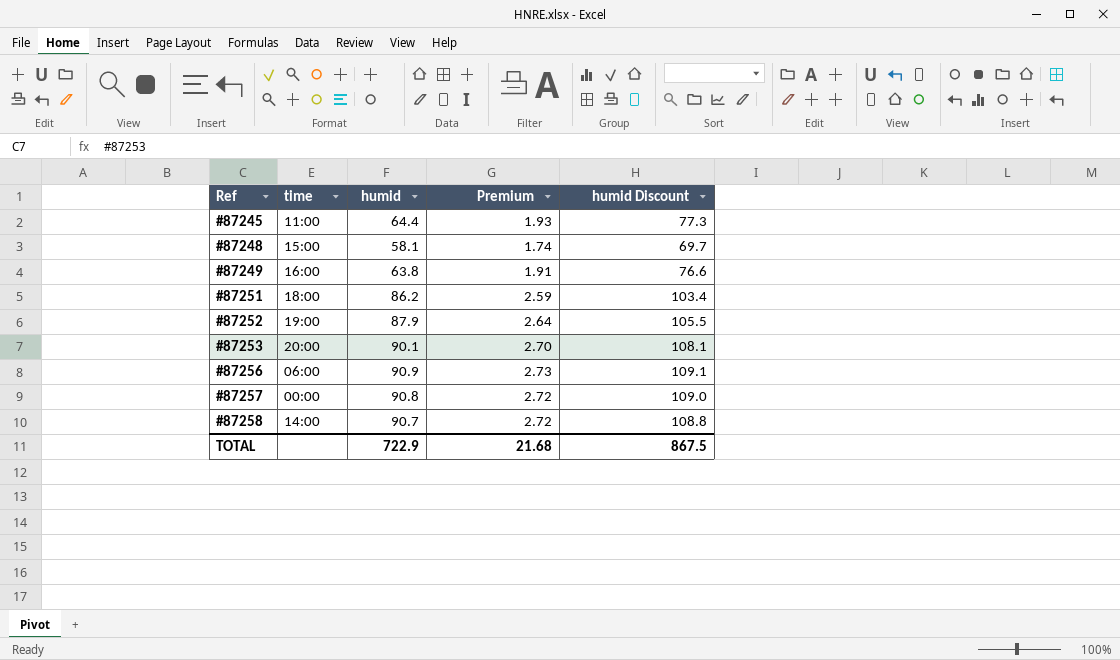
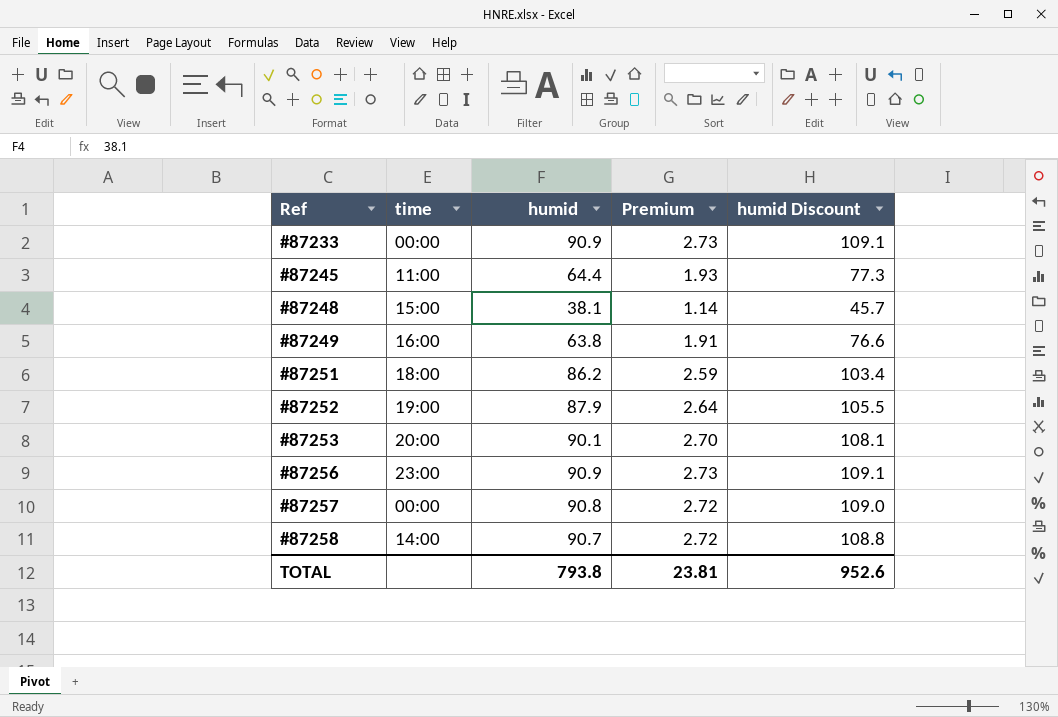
row #87233: none -> 00:00 | 90.9 | 2.73 | 109.1
#87248 | humid: 58.1 -> 38.1
#87248 | Premium: 1.74 -> 1.14
#87248 | humid Discount: 69.7 -> 45.7
#87256 | time: 06:00 -> 23:00
TOTAL | humid: 722.9 -> 793.8
TOTAL | Premium: 21.68 -> 23.81
TOTAL | humid Discount: 867.5 -> 952.6

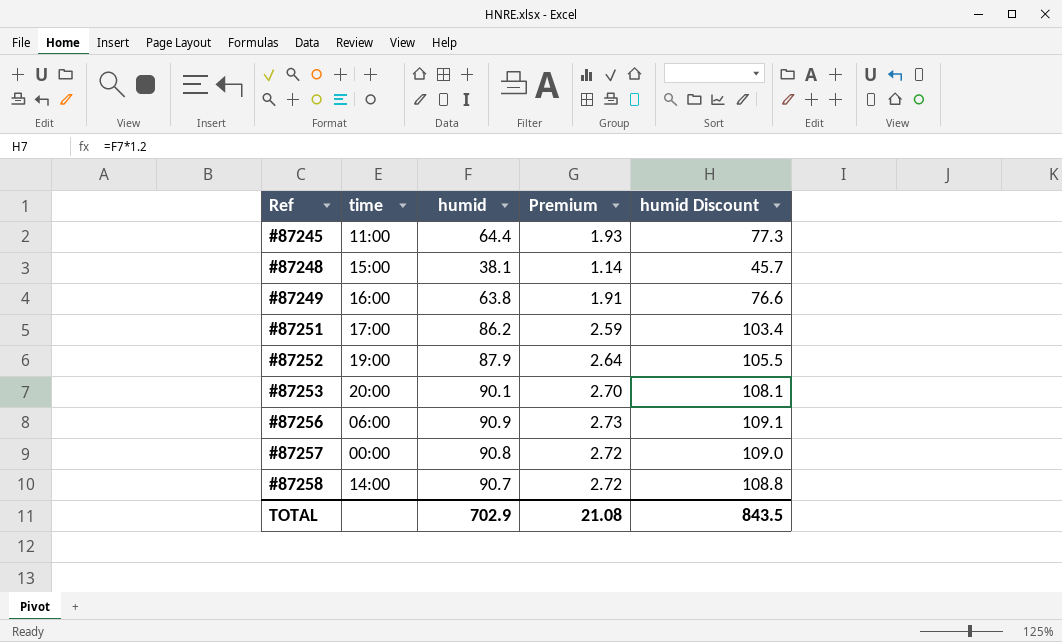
row #87233: 00:00 | 90.9 | 2.73 | 109.1 -> none
#87251 | time: 18:00 -> 17:00
#87256 | time: 23:00 -> 06:00
TOTAL | humid: 793.8 -> 702.9
TOTAL | Premium: 23.81 -> 21.08
TOTAL | humid Discount: 952.6 -> 843.5

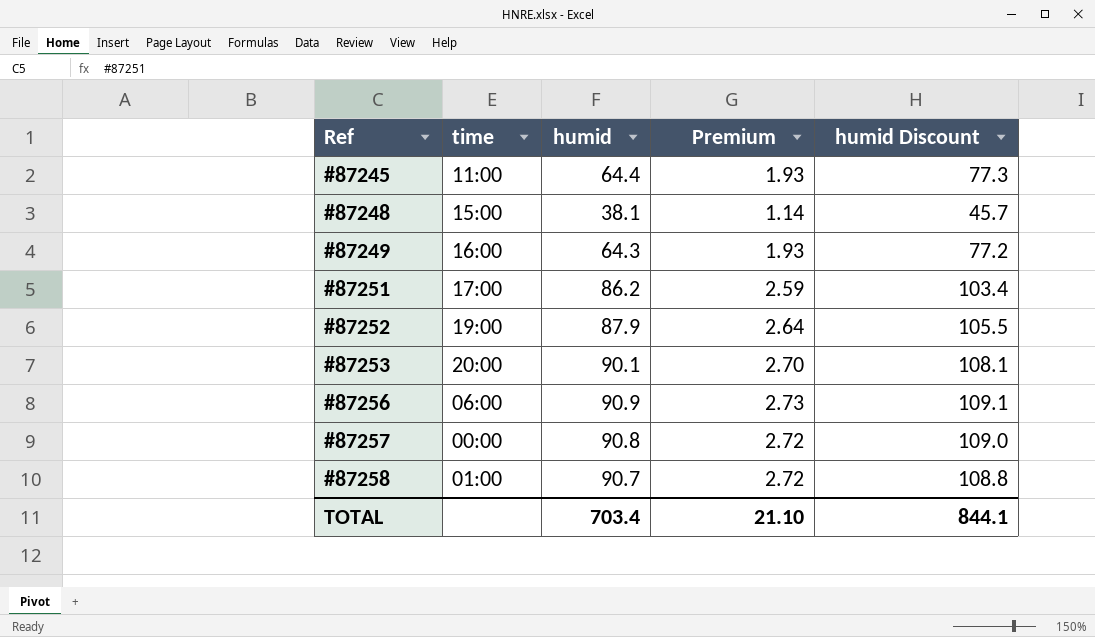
#87249 | humid: 63.8 -> 64.3
#87249 | Premium: 1.91 -> 1.93
#87249 | humid Discount: 76.6 -> 77.2
#87258 | time: 14:00 -> 01:00
TOTAL | humid: 702.9 -> 703.4
TOTAL | Premium: 21.08 -> 21.10
TOTAL | humid Discount: 843.5 -> 844.1

